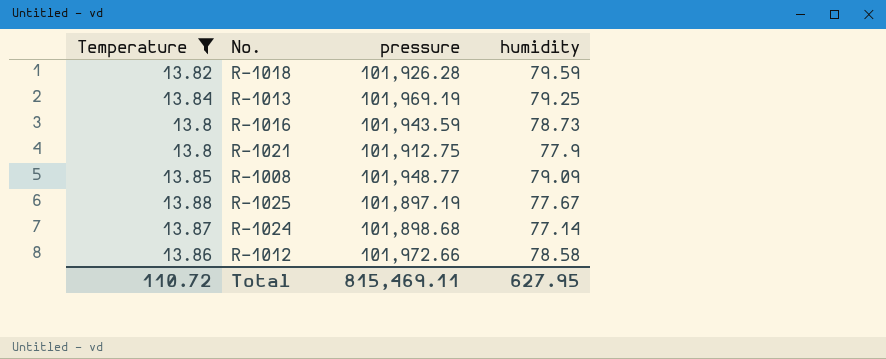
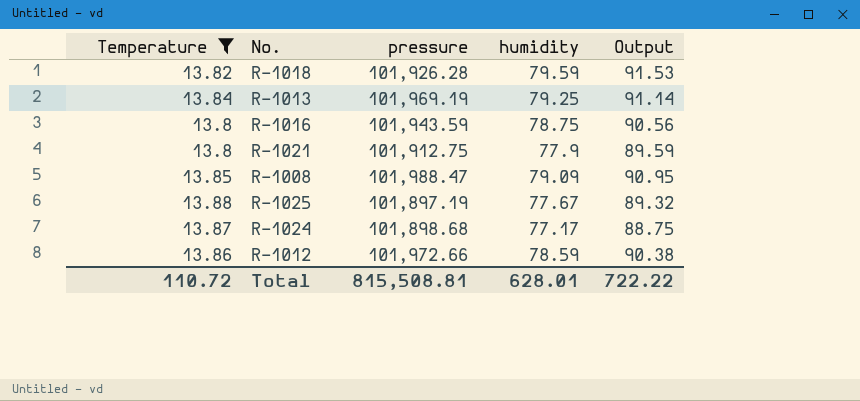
column Output | formula: none -> [humidity] * 1.15
R-1016 | humidity: 78.73 -> 78.75
R-1008 | pressure: 101,948.77 -> 101,988.47
R-1024 | humidity: 77.14 -> 77.17
R-1012 | humidity: 78.58 -> 78.59
Total | pressure: 815,469.11 -> 815,508.81
Total | humidity: 627.95 -> 628.01

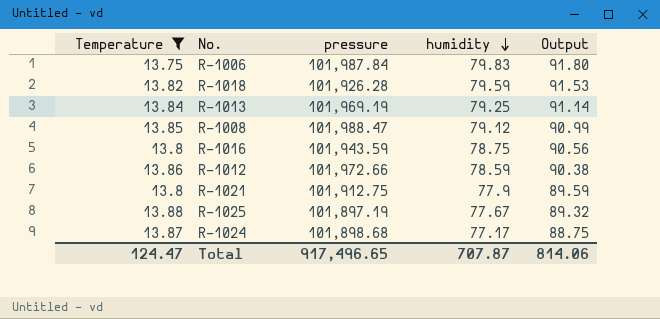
row order: none -> humidity descending
row R-1006: none -> 13.75 | 101,987.84 | 79.83 | 91.80
R-1008 | humidity: 79.09 -> 79.12
R-1008 | Output: 90.95 -> 90.99
Total | Temperature: 110.72 -> 124.47
Total | pressure: 815,508.81 -> 917,496.65
Total | humidity: 628.01 -> 707.87
Total | Output: 722.22 -> 814.06

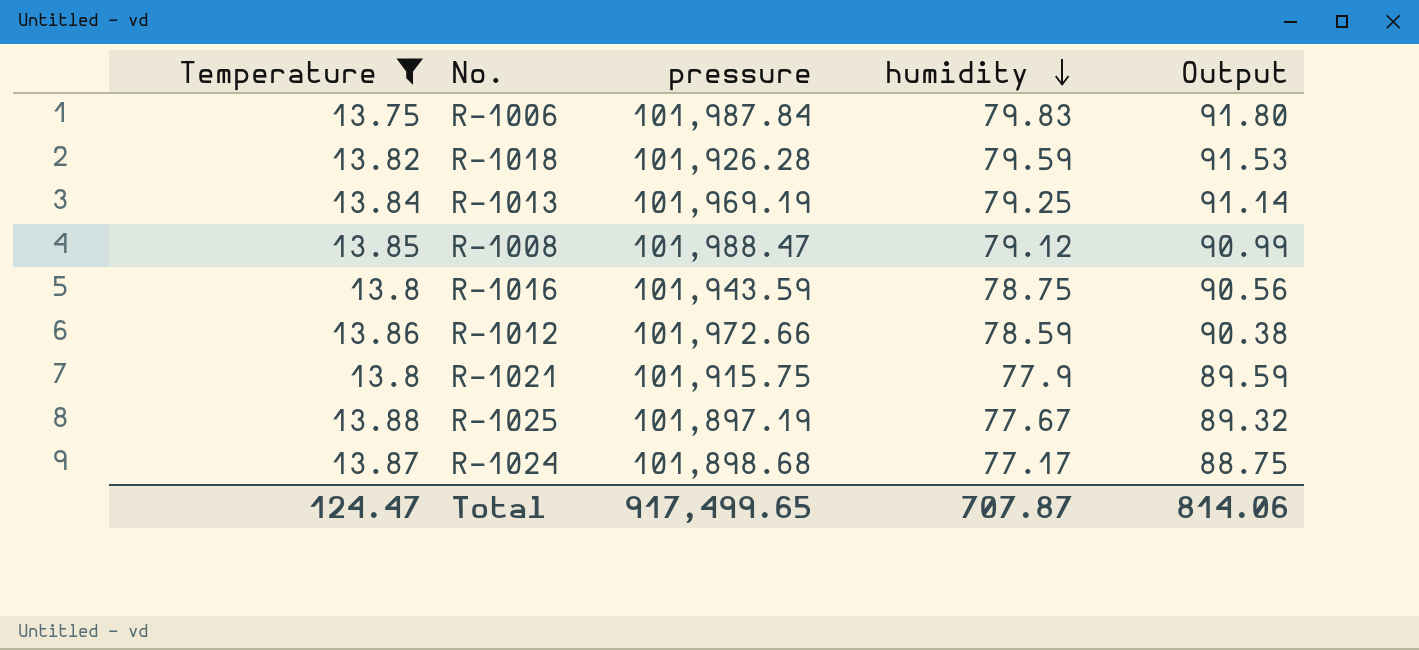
R-1021 | pressure: 101,912.75 -> 101,915.75
Total | pressure: 917,496.65 -> 917,499.65

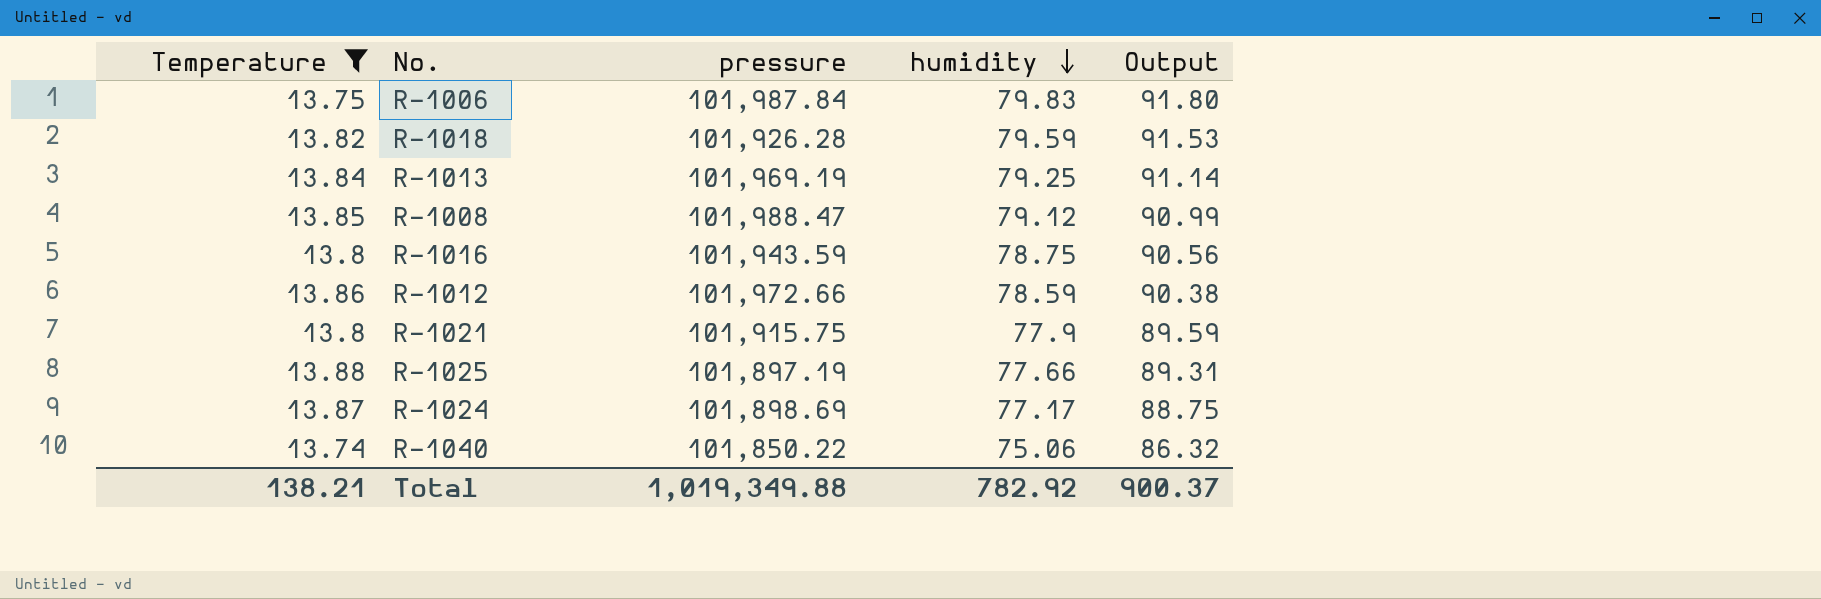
R-1025 | humidity: 77.67 -> 77.66
R-1025 | Output: 89.32 -> 89.31
R-1024 | pressure: 101,898.68 -> 101,898.69
row R-1040: none -> 13.74 | 101,850.22 | 75.06 | 86.32
Total | Temperature: 124.47 -> 138.21
Total | pressure: 917,499.65 -> 1,019,349.88
Total | humidity: 707.87 -> 782.92
Total | Output: 814.06 -> 900.37

